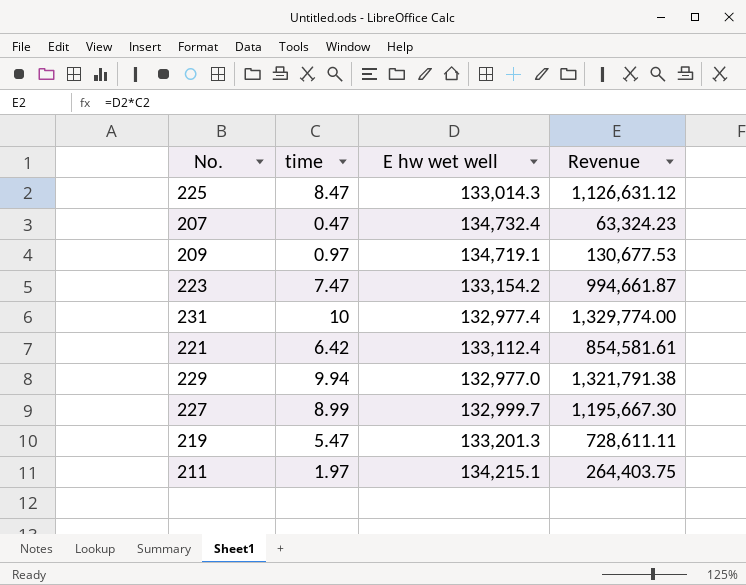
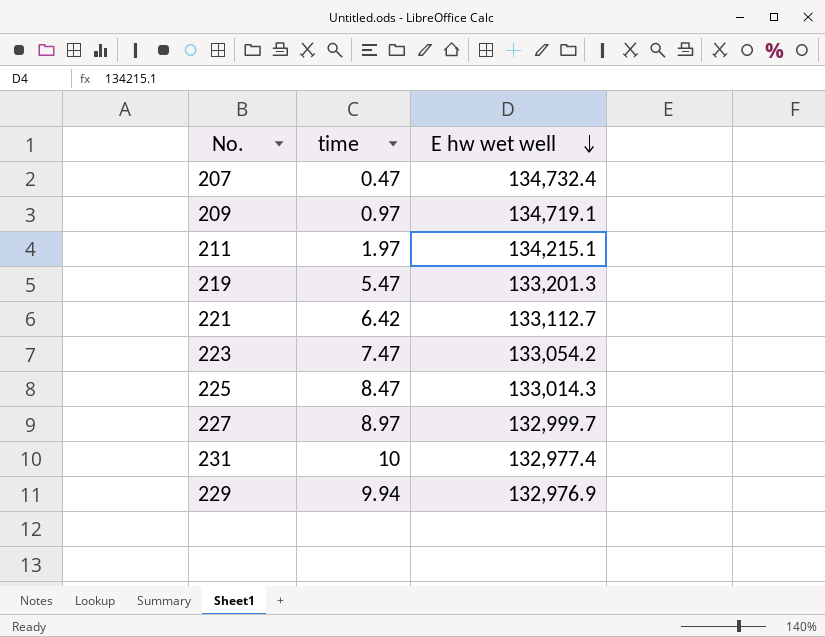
row order: none -> E hw wet well descending
column Revenue | formula: [time] * [E hw wet well] -> none
221 | E hw wet well: 133,112.4 -> 133,112.7
223 | E hw wet well: 133,154.2 -> 133,054.2
227 | time: 8.99 -> 8.97
229 | E hw wet well: 132,977.0 -> 132,976.9

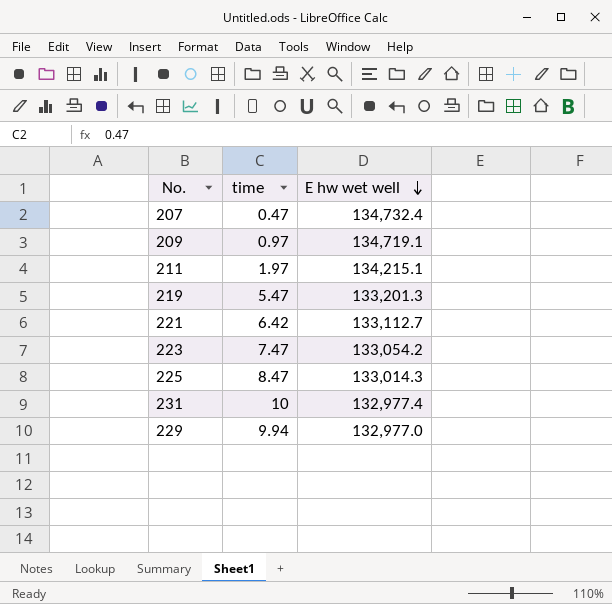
row 227: 8.97 | 132,999.7 -> none
229 | E hw wet well: 132,976.9 -> 132,977.0

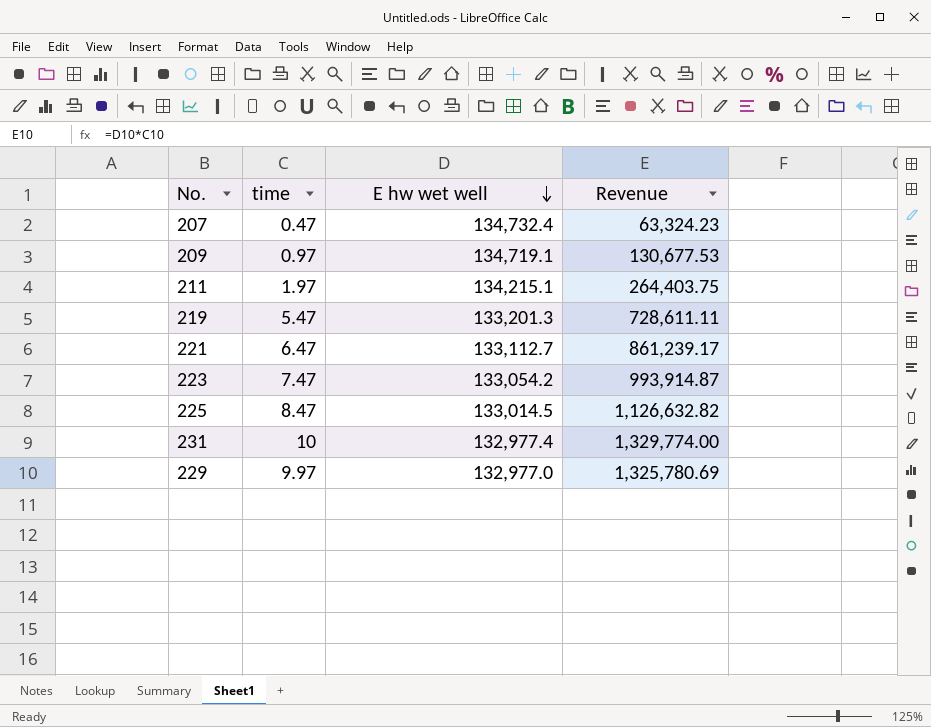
column Revenue | formula: none -> [time] * [E hw wet well]
221 | time: 6.42 -> 6.47
225 | E hw wet well: 133,014.3 -> 133,014.5
229 | time: 9.94 -> 9.97

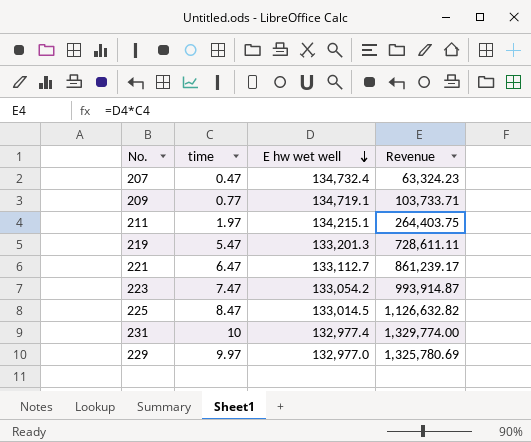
209 | time: 0.97 -> 0.77
209 | Revenue: 130,677.53 -> 103,733.71

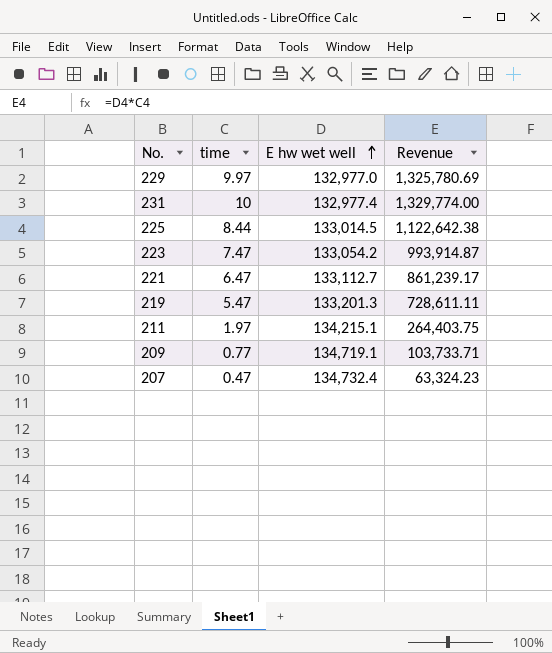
row order: E hw wet well descending -> E hw wet well ascending
225 | time: 8.47 -> 8.44
225 | Revenue: 1,126,632.82 -> 1,122,642.38

